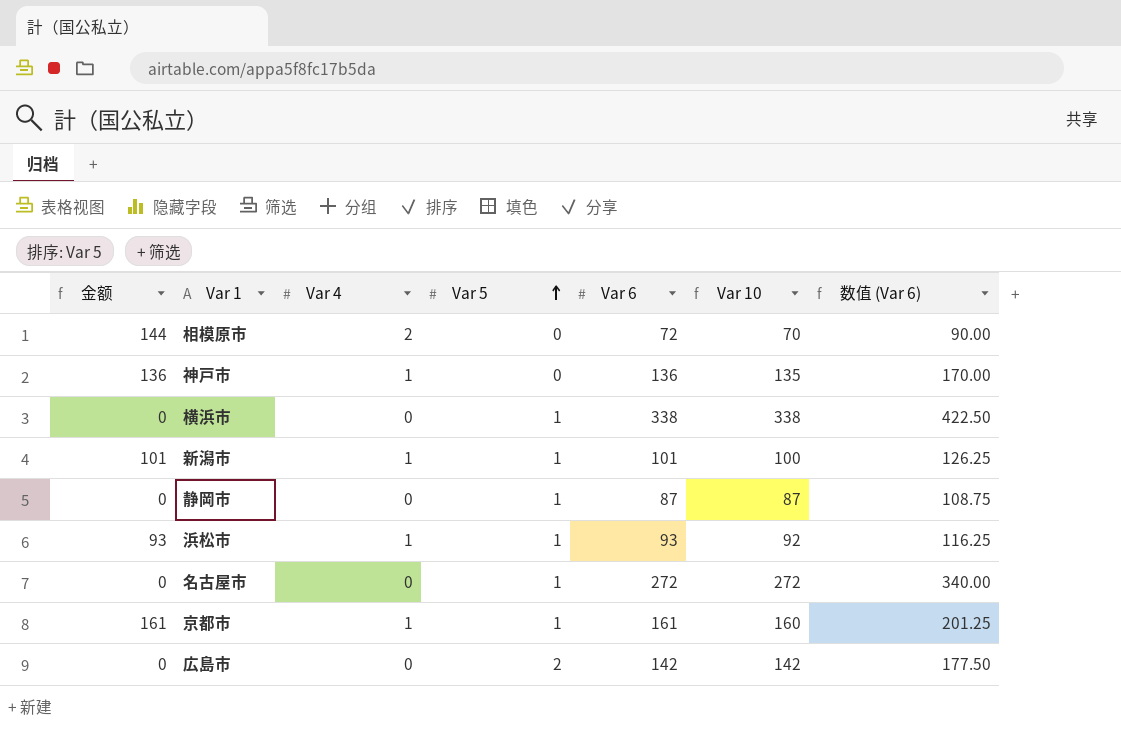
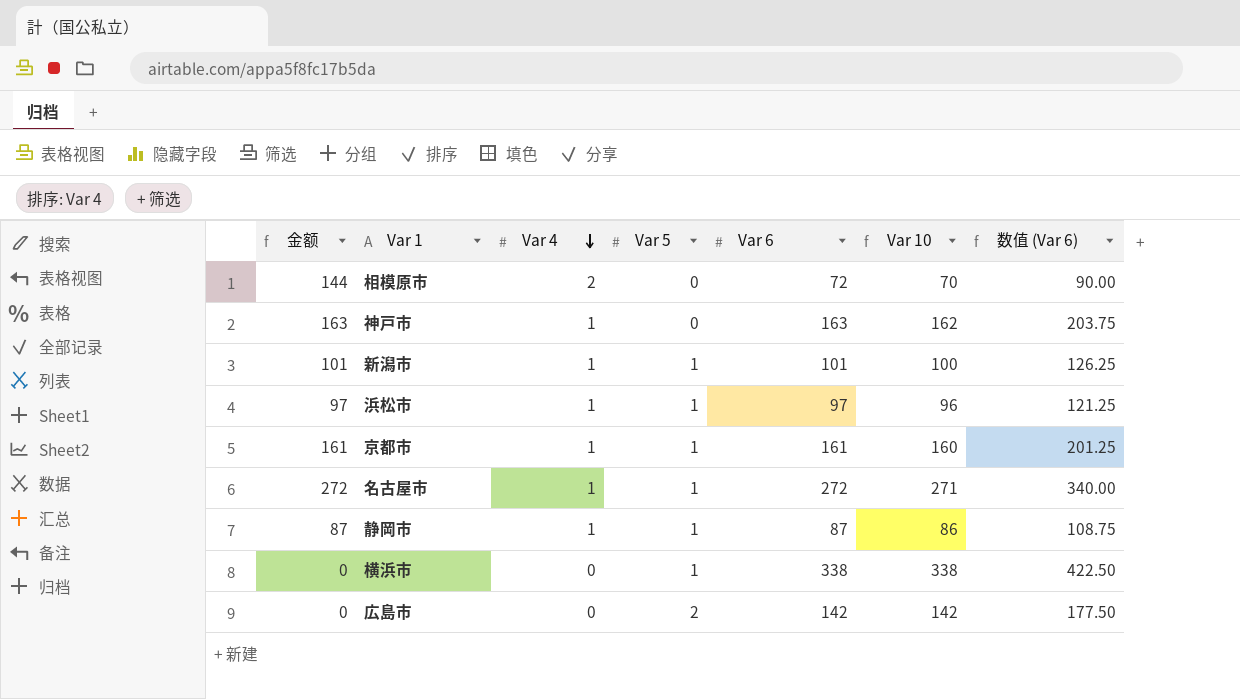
row order: Var 5 ascending -> Var 4 descending
神戸市 | 金额: 136 -> 163
神戸市 | Var 6: 136 -> 163
神戸市 | Var 10: 135 -> 162
神戸市 | 数值 (Var 6): 170.00 -> 203.75
浜松市 | 金额: 93 -> 97
浜松市 | Var 6: 93 -> 97
浜松市 | Var 10: 92 -> 96
浜松市 | 数值 (Var 6): 116.25 -> 121.25
名古屋市 | 金额: 0 -> 272
名古屋市 | Var 4: 0 -> 1
名古屋市 | Var 10: 272 -> 271
静岡市 | 金额: 0 -> 87
静岡市 | Var 4: 0 -> 1
静岡市 | Var 10: 87 -> 86

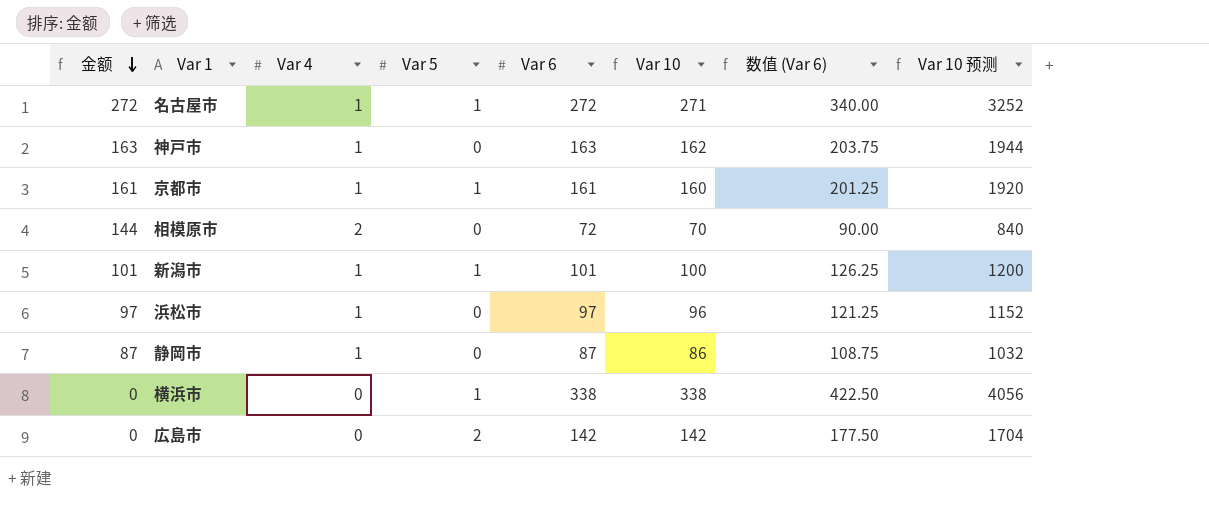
row order: Var 4 descending -> 金额 descending
column Var 10 预测 | formula: none -> [Var 10] * 12
浜松市 | Var 5: 1 -> 0
静岡市 | Var 5: 1 -> 0

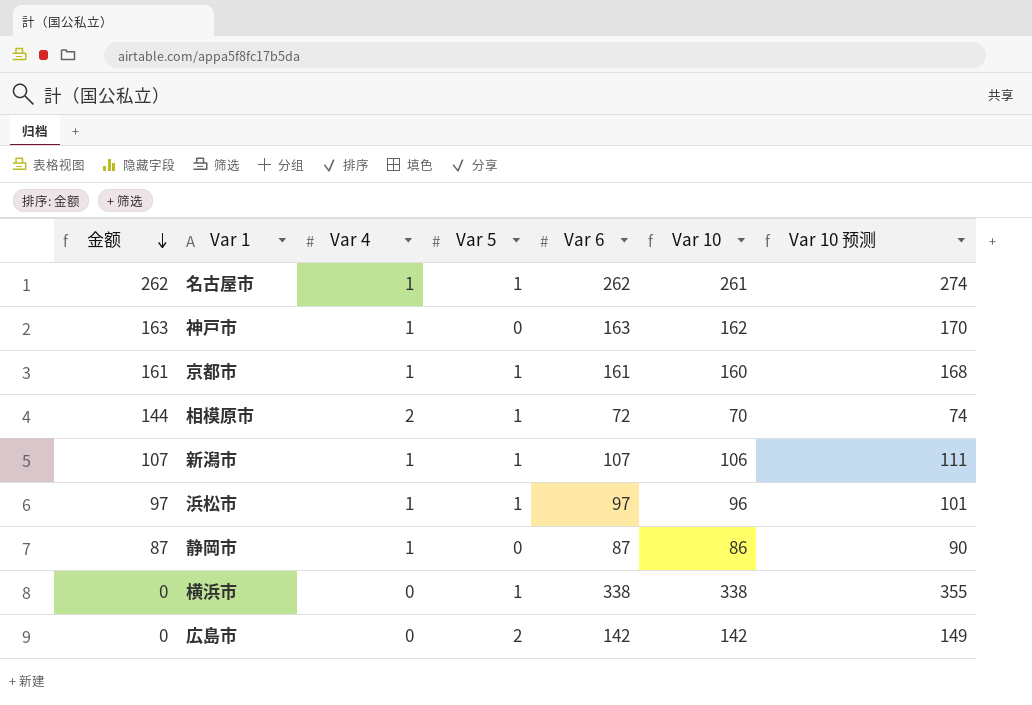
column 数值 (Var 6) | formula: [Var 6] * 1.25 -> none
column Var 10 预测 | formula: [Var 10] * 12 -> [Var 10] * 1.05
名古屋市 | 金额: 272 -> 262
名古屋市 | Var 6: 272 -> 262
名古屋市 | Var 10: 271 -> 261
相模原市 | Var 5: 0 -> 1
新潟市 | 金额: 101 -> 107
新潟市 | Var 6: 101 -> 107
新潟市 | Var 10: 100 -> 106
浜松市 | Var 5: 0 -> 1

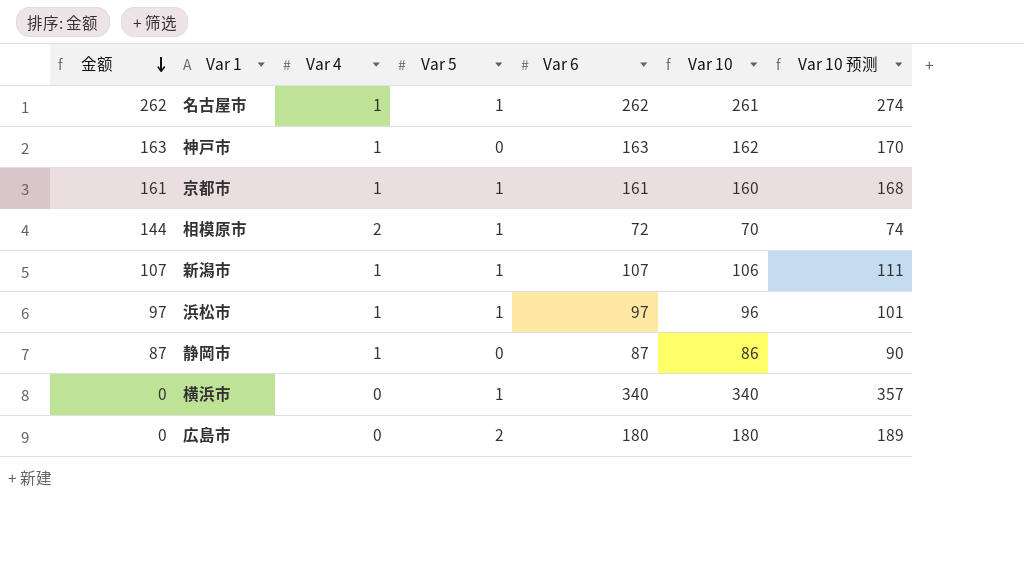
横浜市 | Var 6: 338 -> 340
横浜市 | Var 10: 338 -> 340
横浜市 | Var 10 预测: 355 -> 357
広島市 | Var 6: 142 -> 180
広島市 | Var 10: 142 -> 180
広島市 | Var 10 预测: 149 -> 189

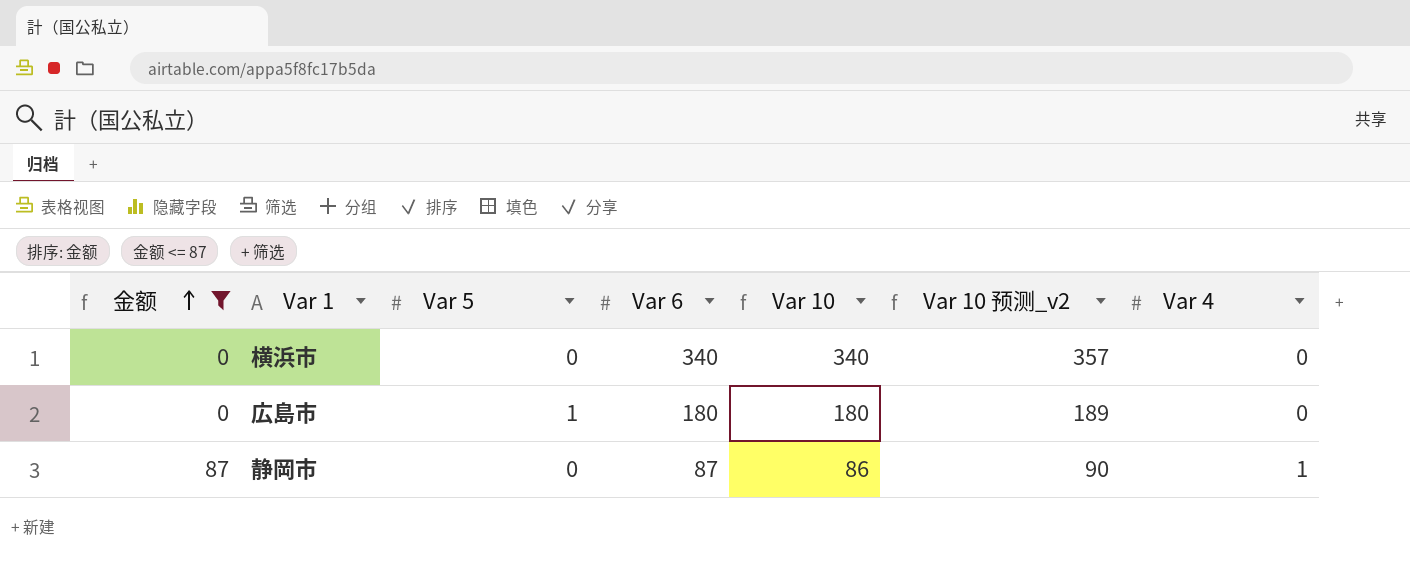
filter: none -> 金额 <= 87
row order: 金额 descending -> 金额 ascending
column name: Var 10 预测 -> Var 10 预测_v2
column Var 4 | position: 3 -> 7
横浜市 | Var 5: 1 -> 0
広島市 | Var 5: 2 -> 1

